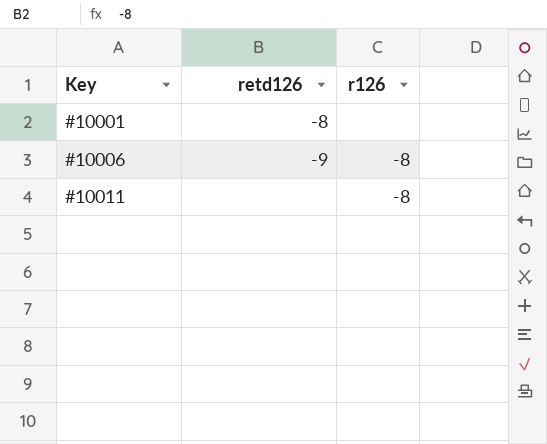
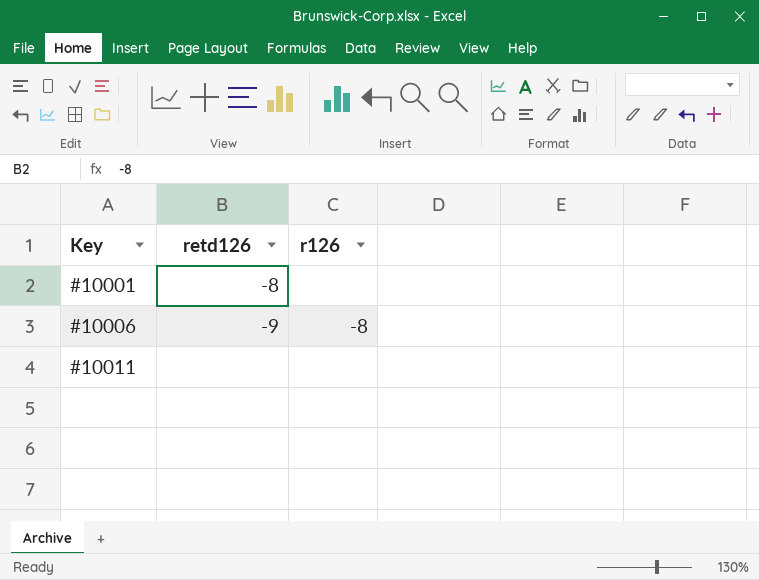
#10011 | r126: -8 -> none

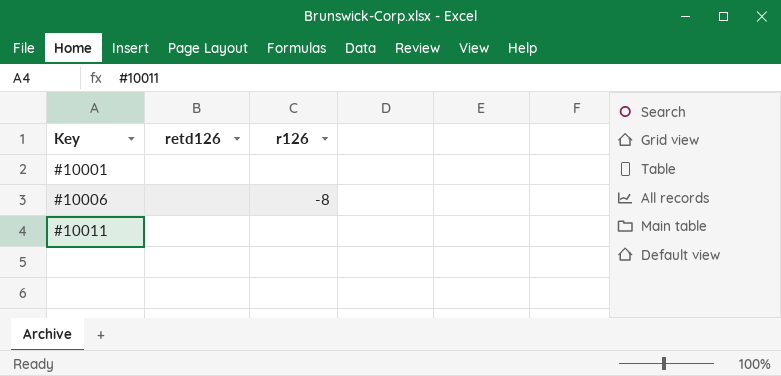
#10001 | retd126: -8 -> none
#10006 | retd126: -9 -> none

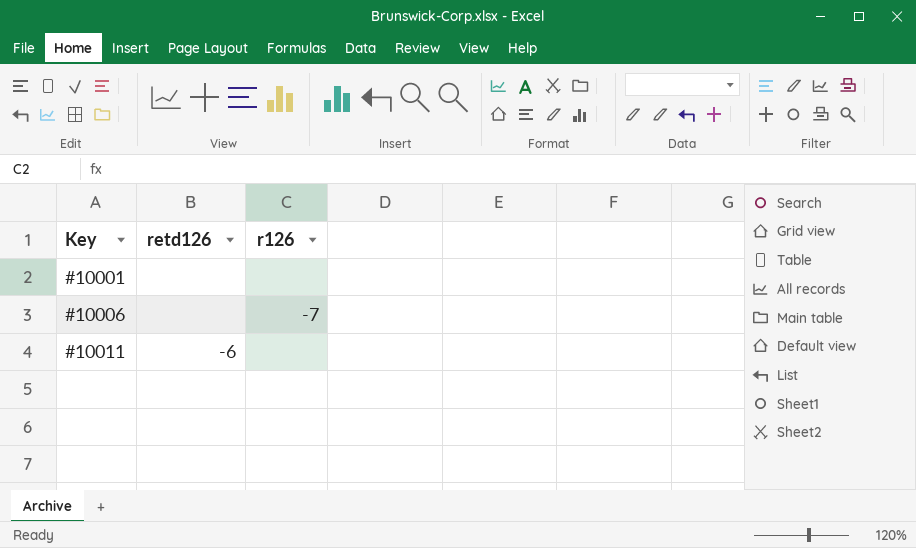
#10006 | r126: -8 -> -7
#10011 | retd126: none -> -6

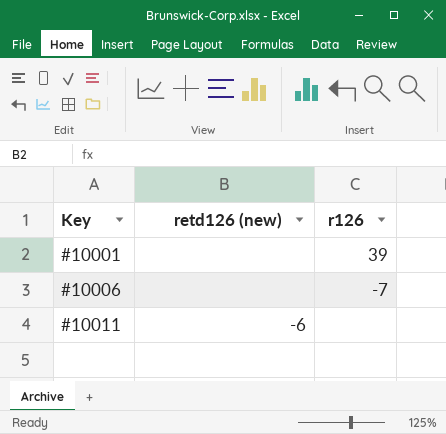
column name: retd126 -> retd126 (new)
#10001 | r126: none -> 39

